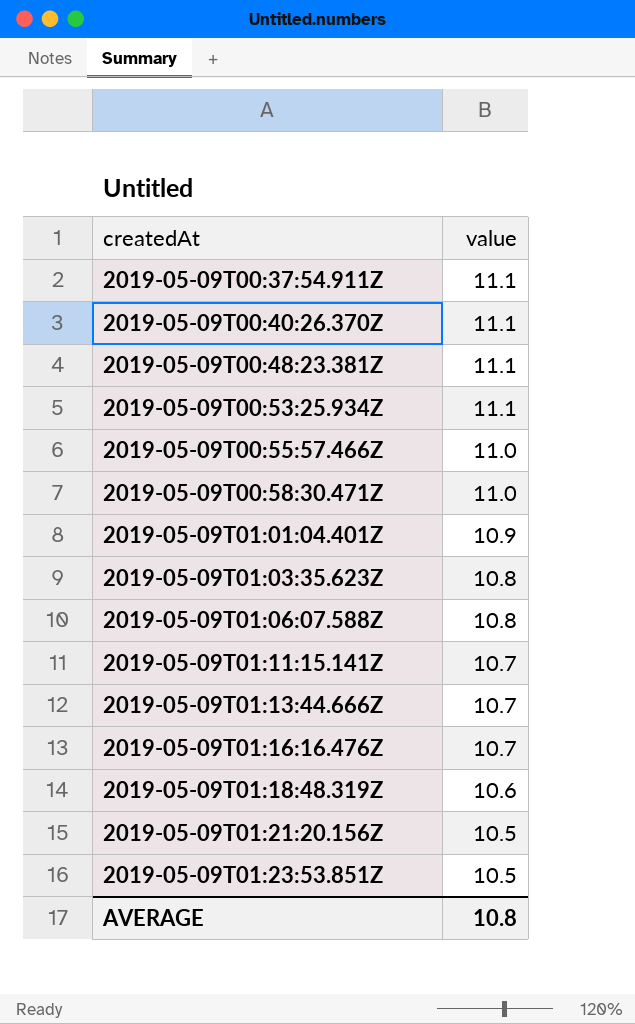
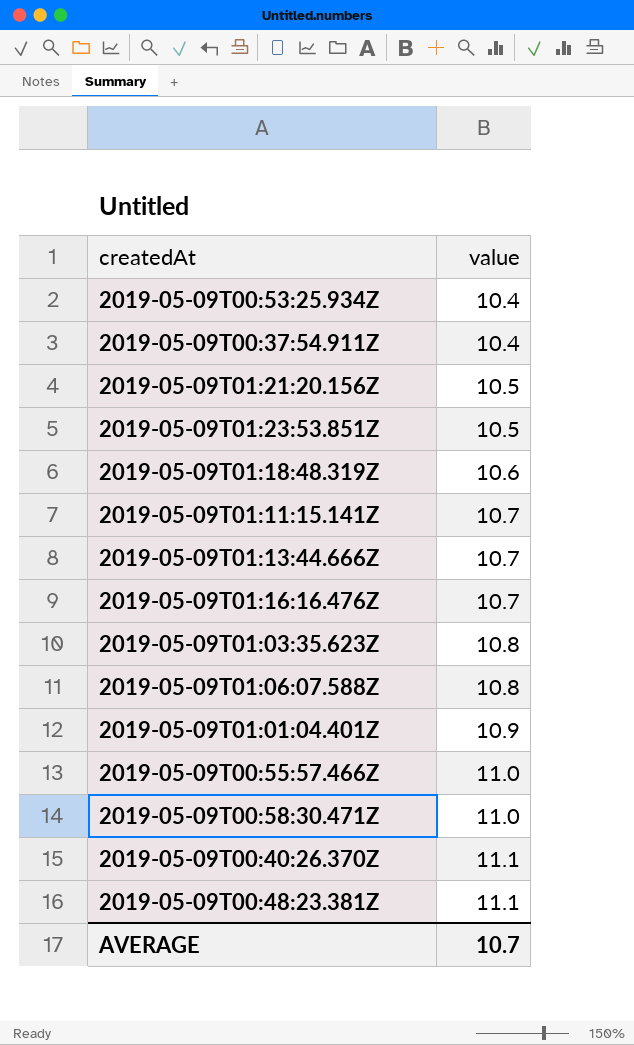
row order: createdAt ascending -> value ascending
2019-05-09T00:53:25.934Z | value: 11.1 -> 10.4
2019-05-09T00:37:54.911Z | value: 11.1 -> 10.4
AVERAGE | value: 10.8 -> 10.7

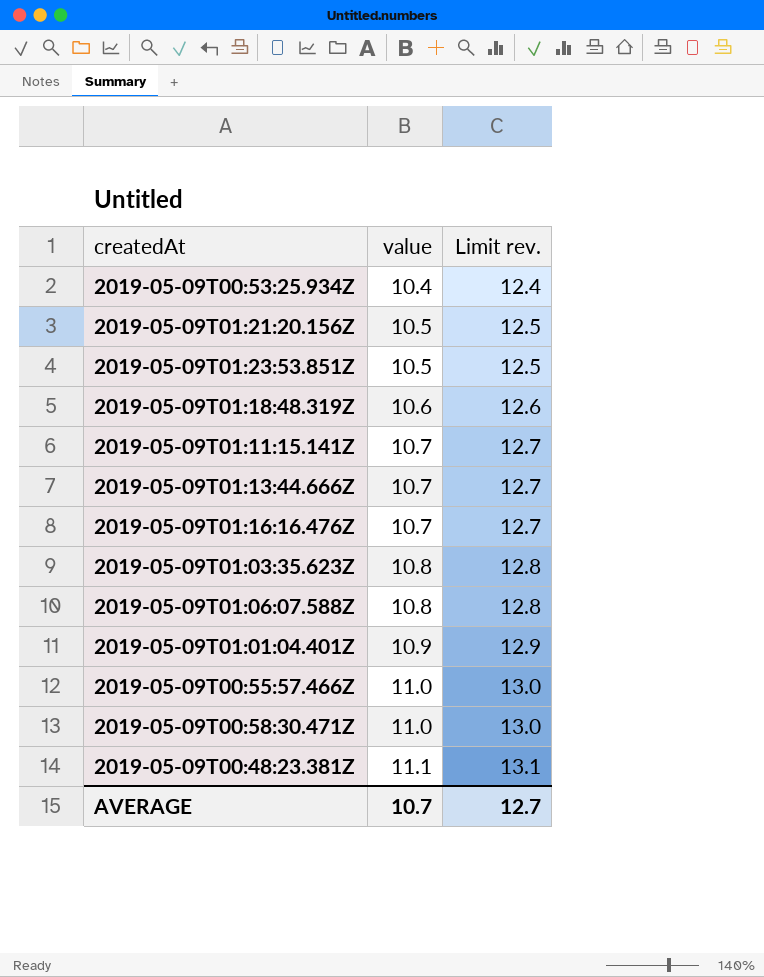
column Limit rev. | formula: none -> [value] + 2
row 2019-05-09T00:37:54.911Z: 10.4 -> none
row 2019-05-09T00:40:26.370Z: 11.1 -> none

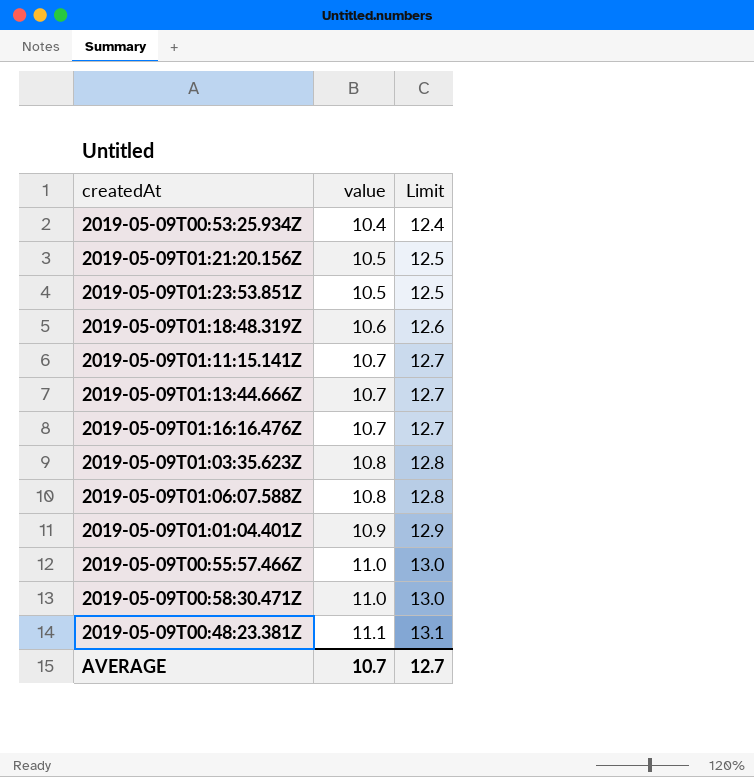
column name: Limit rev. -> Limit

